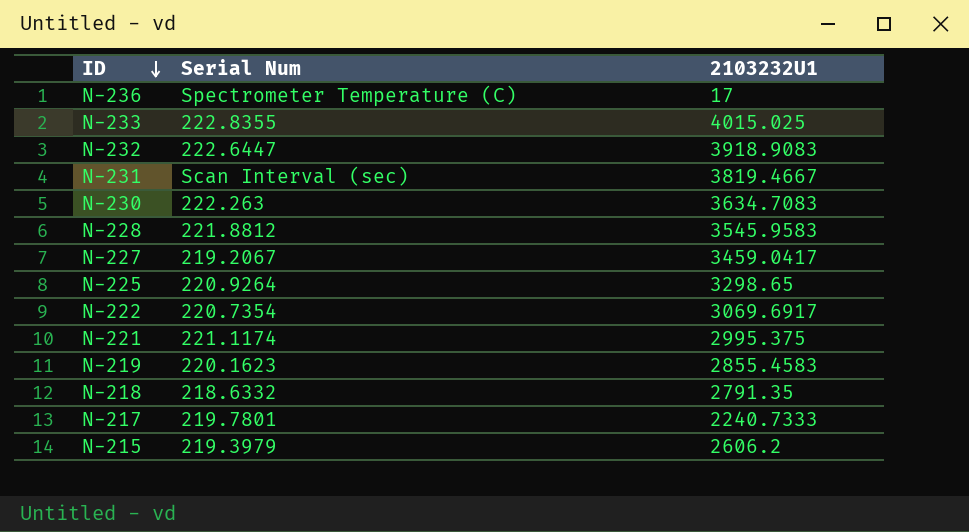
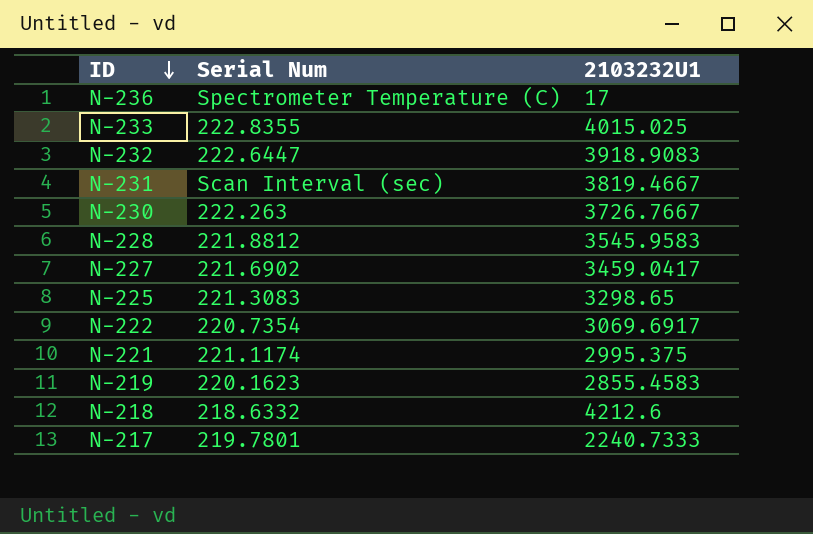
row N-215: 219.3979 | 2606.2 -> none
N-230 | 2103232U1: 3634.7083 -> 3726.7667
N-227 | Serial Num: 219.2067 -> 221.6902
N-225 | Serial Num: 220.9264 -> 221.3083
N-218 | 2103232U1: 2791.35 -> 4212.6

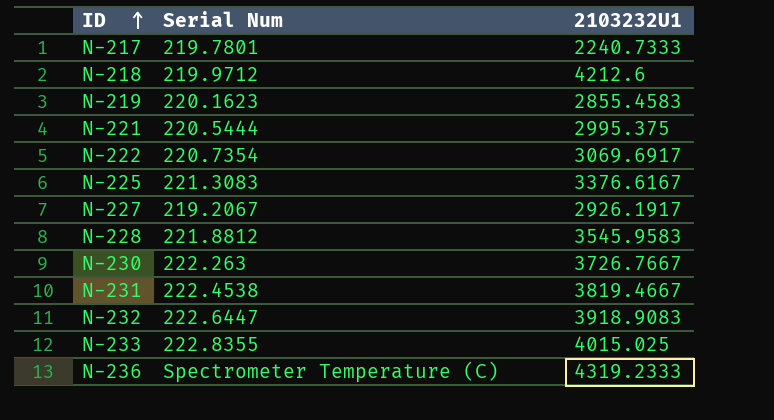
row order: ID descending -> ID ascending
N-218 | Serial Num: 218.6332 -> 219.9712
N-221 | Serial Num: 221.1174 -> 220.5444
N-225 | 2103232U1: 3298.65 -> 3376.6167
N-227 | Serial Num: 221.6902 -> 219.2067
N-227 | 2103232U1: 3459.0417 -> 2926.1917
N-231 | Serial Num: Scan Interval (sec) -> 222.4538
N-236 | 2103232U1: 17 -> 4319.2333

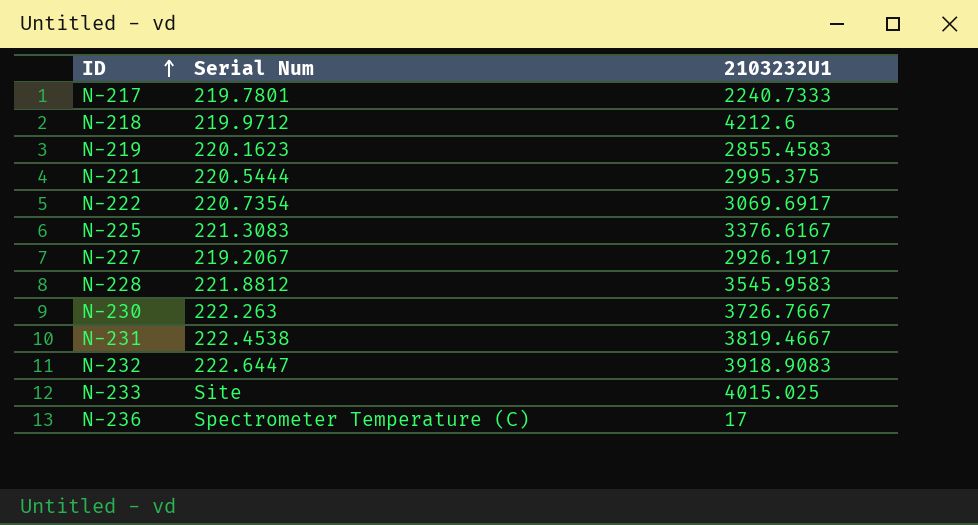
N-233 | Serial Num: 222.8355 -> Site
N-236 | 2103232U1: 4319.2333 -> 17

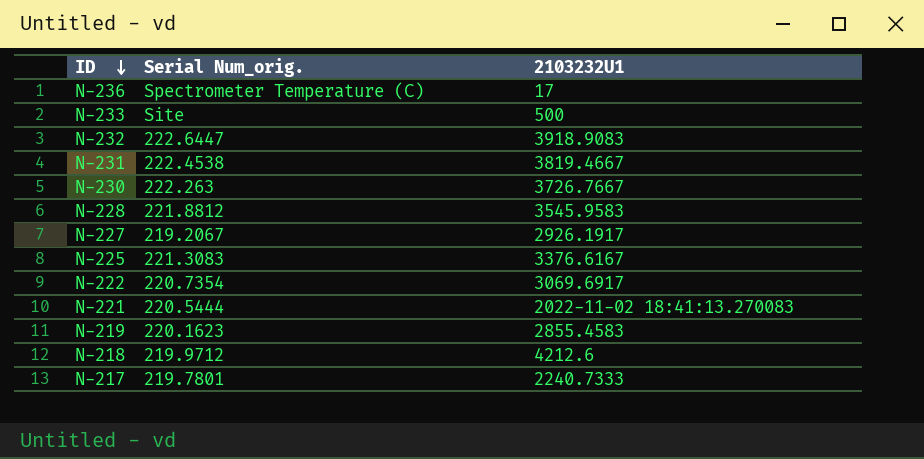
row order: ID ascending -> ID descending
column name: Serial Num -> Serial Num_orig.
N-233 | 2103232U1: 4015.025 -> 500
N-221 | 2103232U1: 2995.375 -> 2022-11-02 18:41:13.270083

